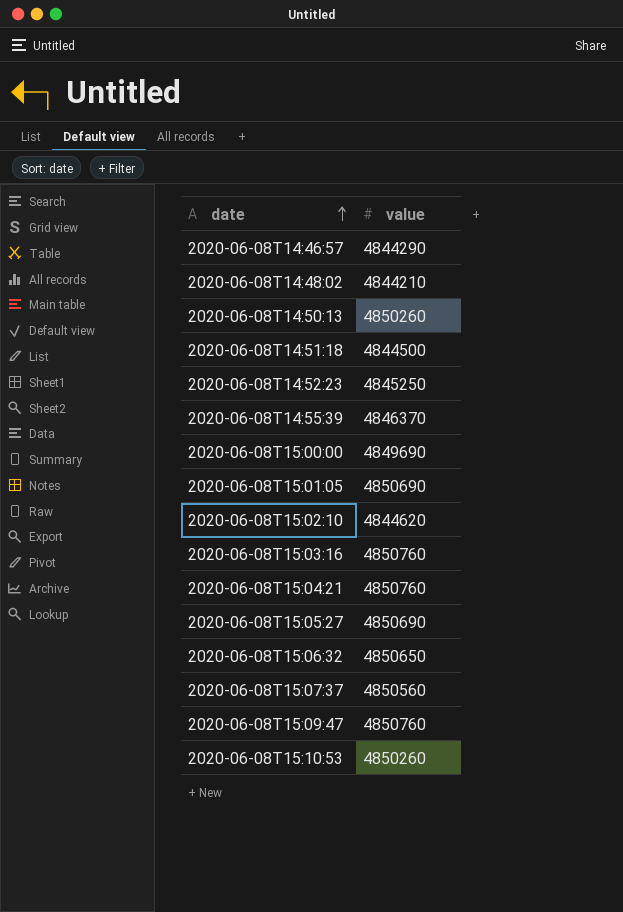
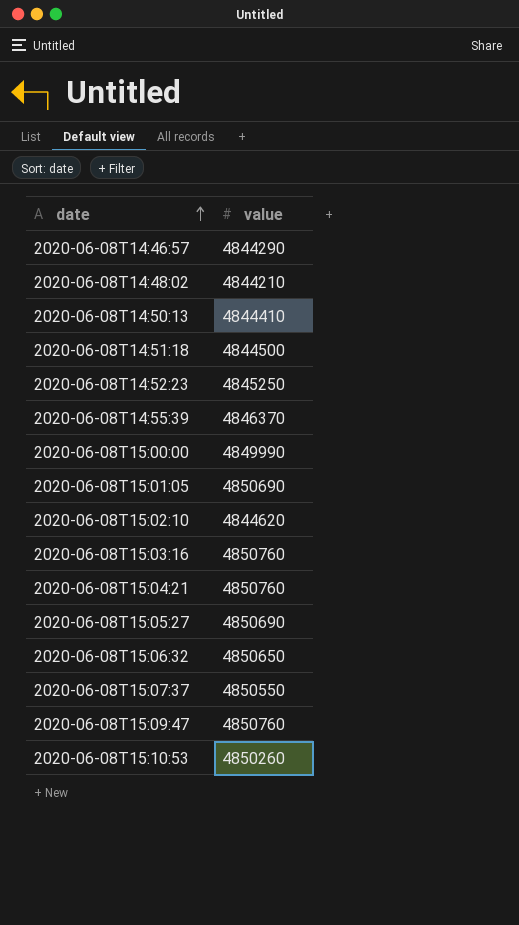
2020-06-08T14:50:13 | value: 4850260 -> 4844410
2020-06-08T15:00:00 | value: 4849690 -> 4849990
2020-06-08T15:07:37 | value: 4850560 -> 4850550

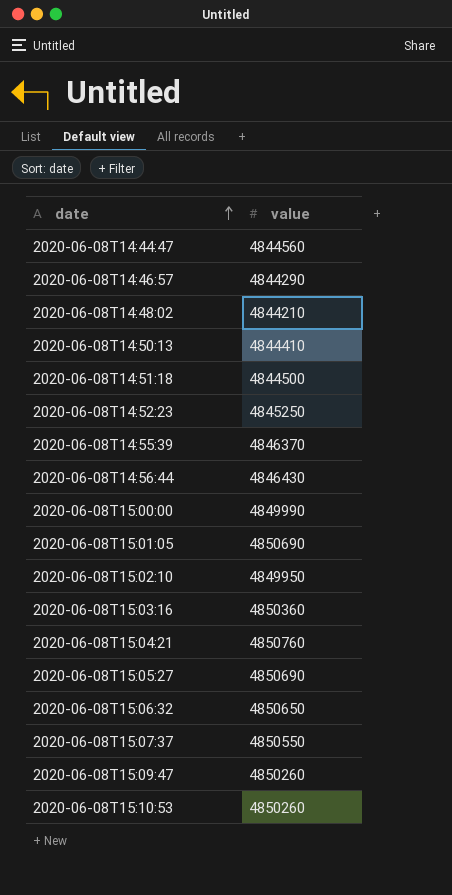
row 2020-06-08T14:44:47: none -> 4844560
row 2020-06-08T14:56:44: none -> 4846430
2020-06-08T15:02:10 | value: 4844620 -> 4849950
2020-06-08T15:03:16 | value: 4850760 -> 4850360
2020-06-08T15:09:47 | value: 4850760 -> 4850260

